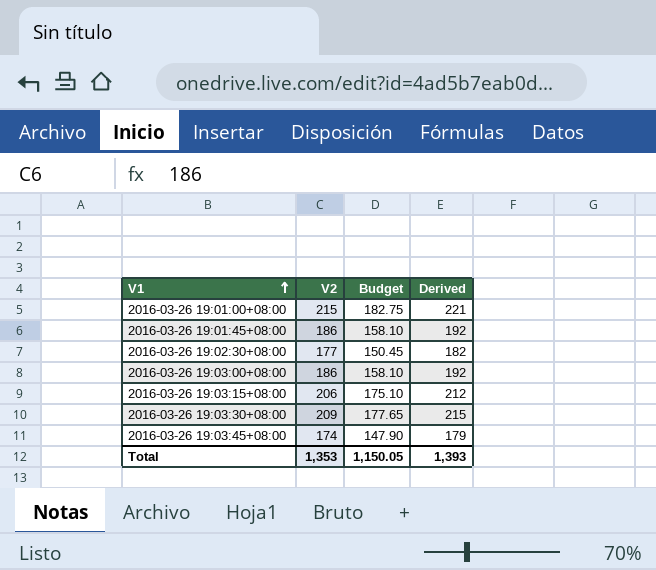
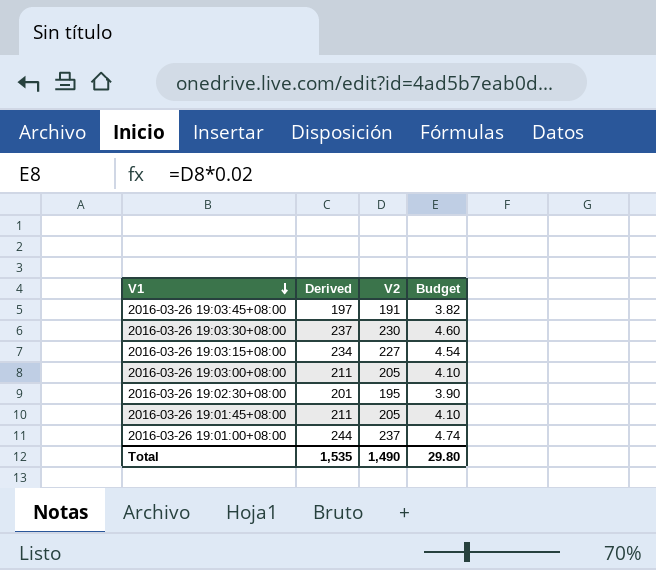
row order: V1 ascending -> V1 descending
column Derived | position: 4 -> 2
column Budget | formula: [V2] * 0.85 -> [V2] * 0.02
2016-03-26 19:03:45+08:00 | Derived: 179 -> 197
2016-03-26 19:03:45+08:00 | V2: 174 -> 191
2016-03-26 19:03:30+08:00 | Derived: 215 -> 237
2016-03-26 19:03:30+08:00 | V2: 209 -> 230
2016-03-26 19:03:15+08:00 | Derived: 212 -> 234
2016-03-26 19:03:15+08:00 | V2: 206 -> 227
2016-03-26 19:03:00+08:00 | Derived: 192 -> 211
2016-03-26 19:03:00+08:00 | V2: 186 -> 205
2016-03-26 19:02:30+08:00 | Derived: 182 -> 201
2016-03-26 19:02:30+08:00 | V2: 177 -> 195
2016-03-26 19:01:45+08:00 | Derived: 192 -> 211
2016-03-26 19:01:45+08:00 | V2: 186 -> 205
2016-03-26 19:01:00+08:00 | Derived: 221 -> 244
2016-03-26 19:01:00+08:00 | V2: 215 -> 237
Total | Derived: 1,393 -> 1,535
Total | V2: 1,353 -> 1,490
Total | Budget: 1,150.05 -> 29.80

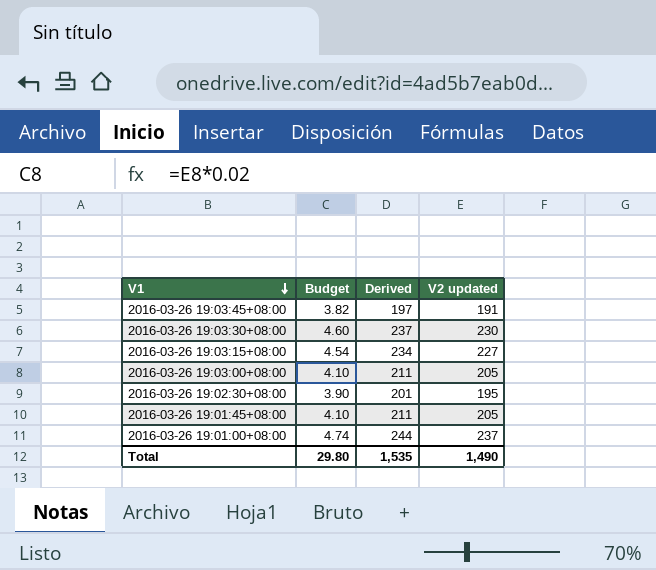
column Budget | position: 4 -> 2
column name: V2 -> V2 updated

